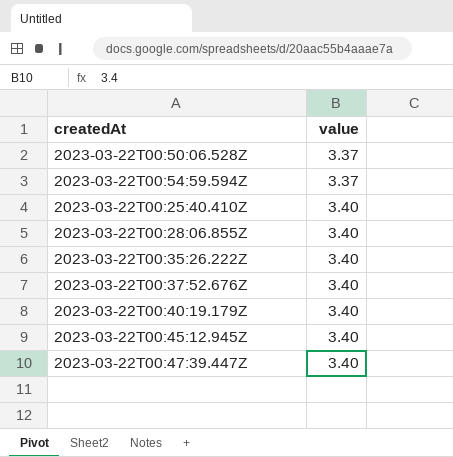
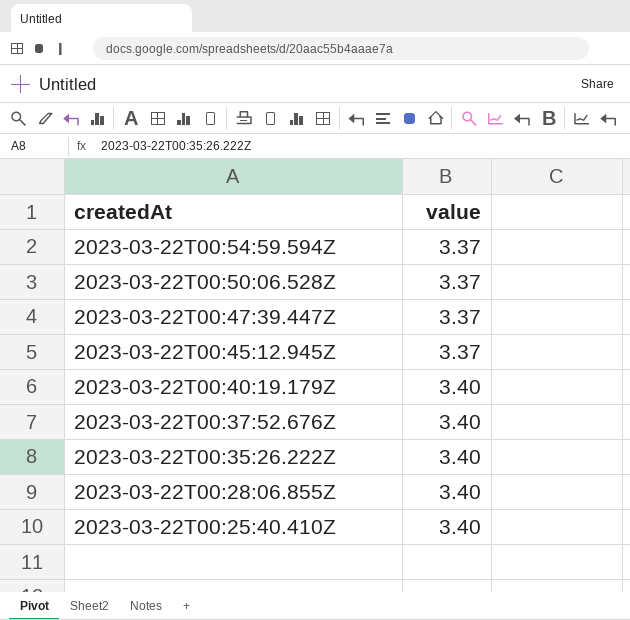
row order: value ascending -> createdAt descending
2023-03-22T00:47:39.447Z | value: 3.40 -> 3.37
2023-03-22T00:45:12.945Z | value: 3.40 -> 3.37

